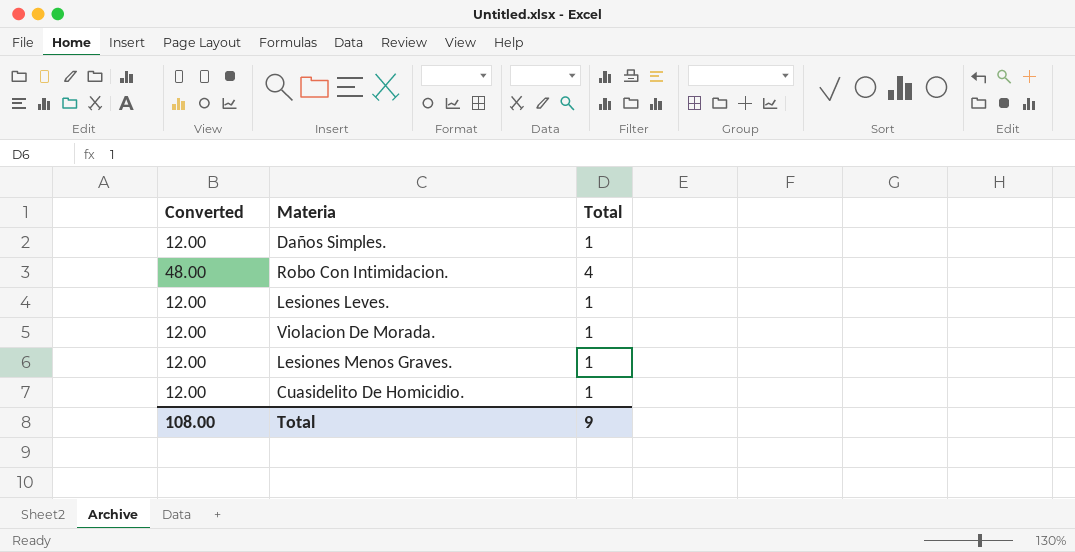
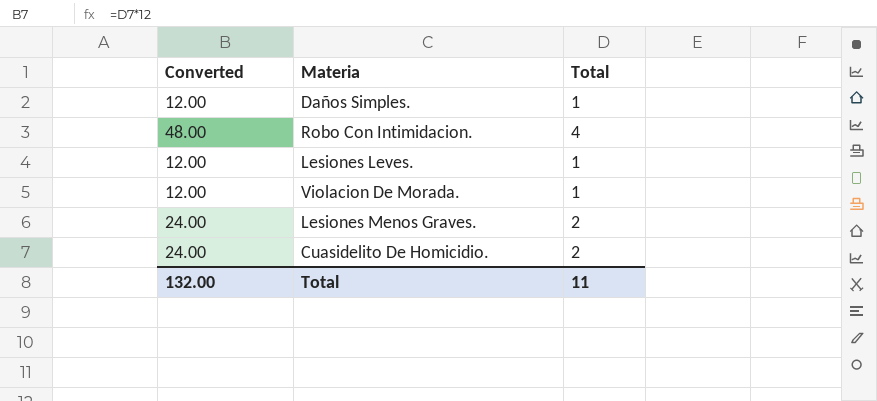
Lesiones Menos Graves. | Converted: 12.00 -> 24.00
Lesiones Menos Graves. | Total: 1 -> 2
Cuasidelito De Homicidio. | Converted: 12.00 -> 24.00
Cuasidelito De Homicidio. | Total: 1 -> 2
Total | Converted: 108.00 -> 132.00
Total | Total: 9 -> 11

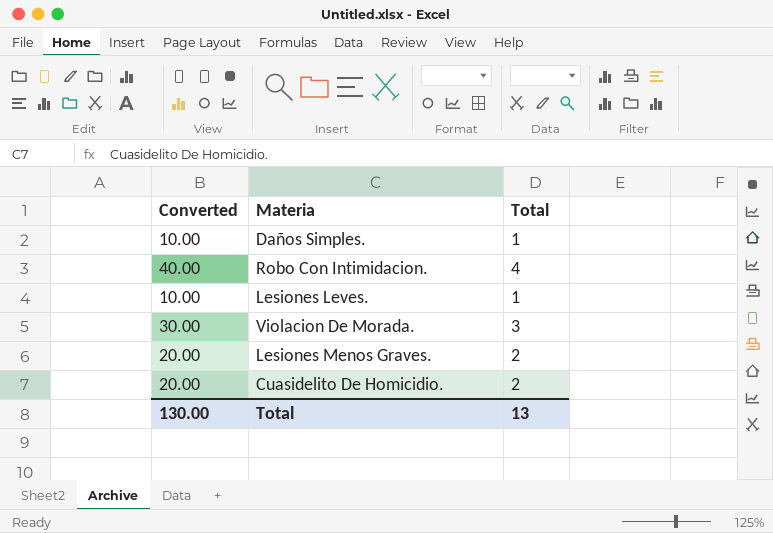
column Converted | formula: [Total] * 12 -> [Total] * 10
Violacion De Morada. | Total: 1 -> 3
Total | Converted: 132.00 -> 130.00
Total | Total: 11 -> 13

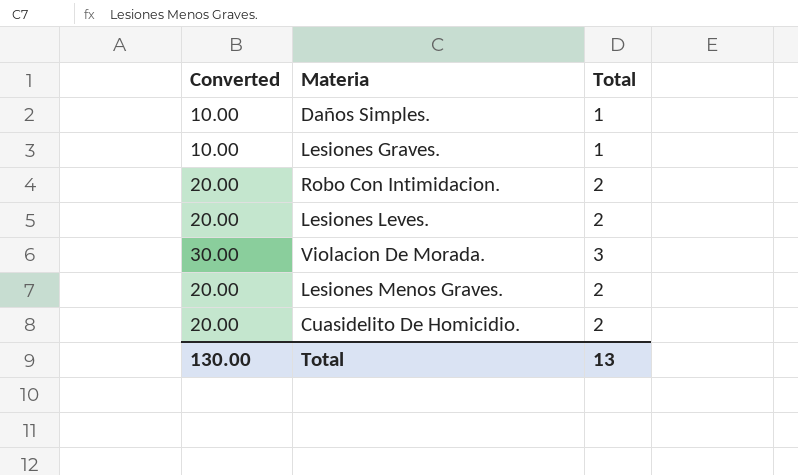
row Lesiones Graves.: none -> 10.00 | 1
Robo Con Intimidacion. | Converted: 40.00 -> 20.00
Robo Con Intimidacion. | Total: 4 -> 2
Lesiones Leves. | Converted: 10.00 -> 20.00
Lesiones Leves. | Total: 1 -> 2

